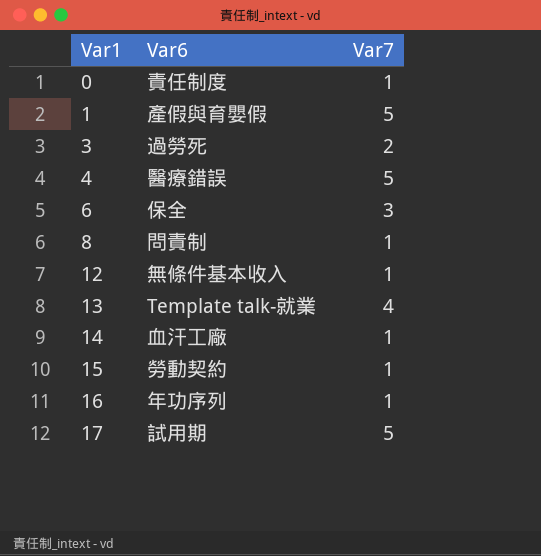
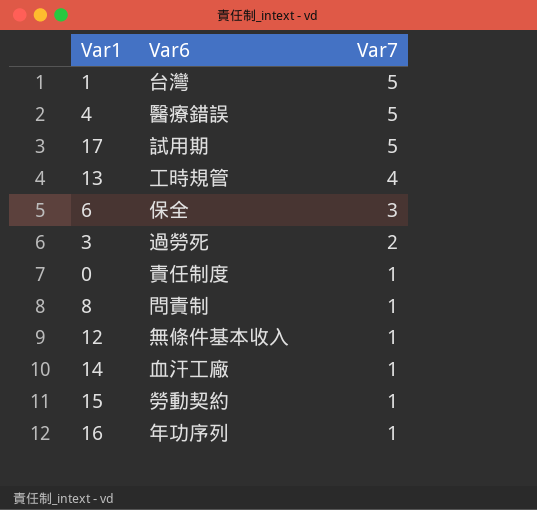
row order: Var1 ascending -> Var7 descending
1 | Var6: 產假與育嬰假 -> 台灣
13 | Var6: Template talk-就業 -> 工時規管

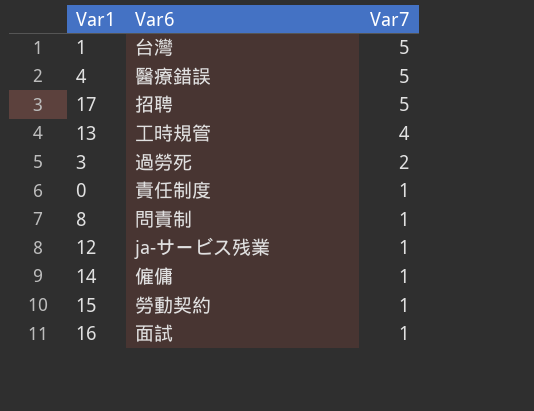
row 6: 保全 | 3 -> none
17 | Var6: 試用期 -> 招聘
12 | Var6: 無條件基本收入 -> ja-サービス残業
14 | Var6: 血汗工廠 -> 僱傭
16 | Var6: 年功序列 -> 面試

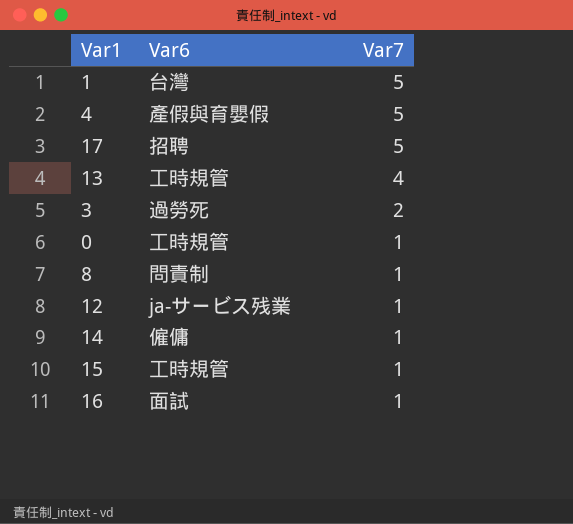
4 | Var6: 醫療錯誤 -> 產假與育嬰假
0 | Var6: 責任制度 -> 工時規管
15 | Var6: 勞動契約 -> 工時規管

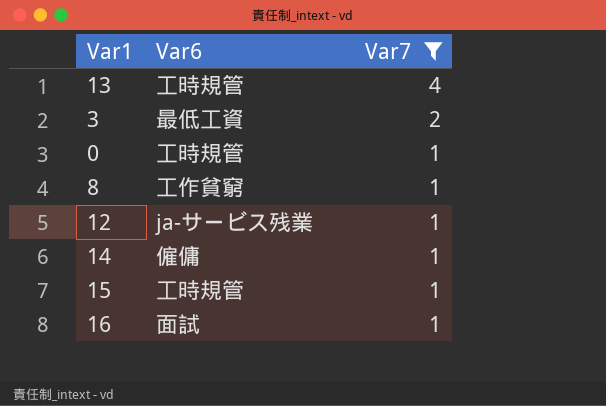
filter: none -> Var7 != 5
3 | Var6: 過勞死 -> 最低工資
8 | Var6: 問責制 -> 工作貧窮

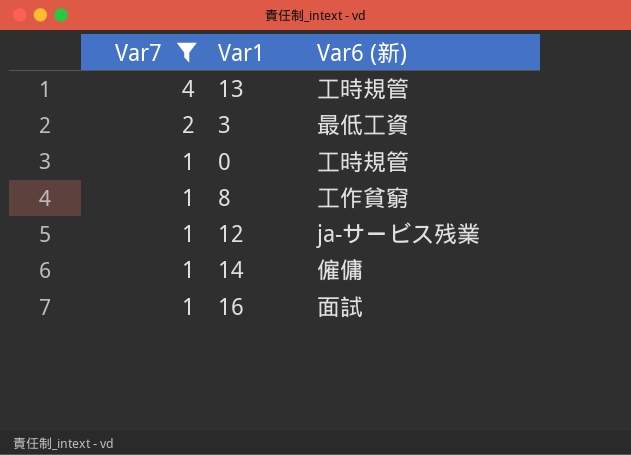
column Var7 | position: 3 -> 1
column name: Var6 -> Var6 (新)
row 15: 工時規管 | 1 -> none

